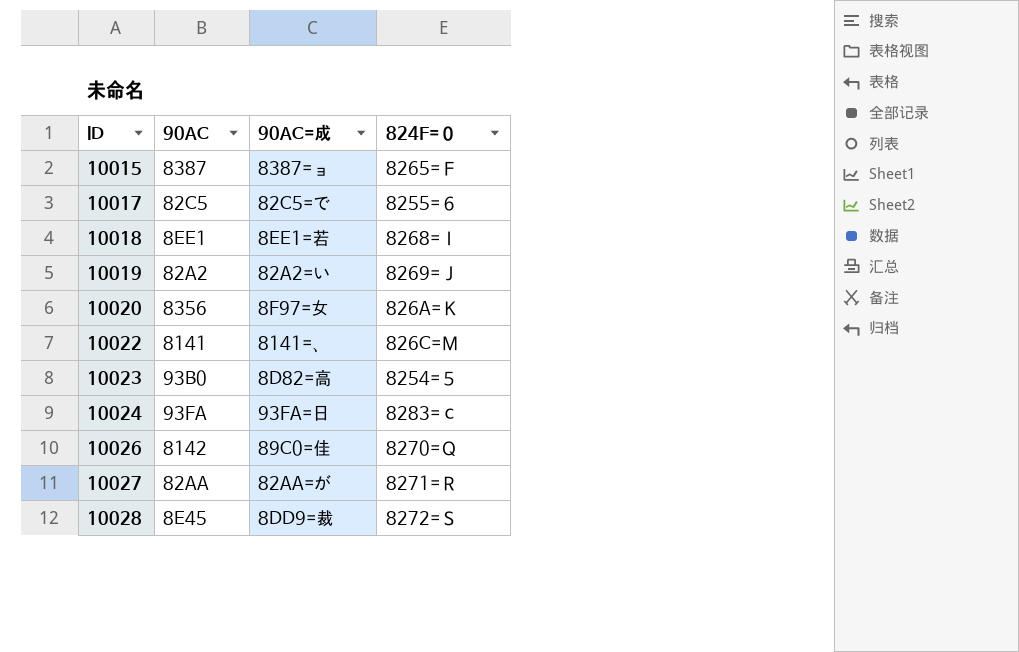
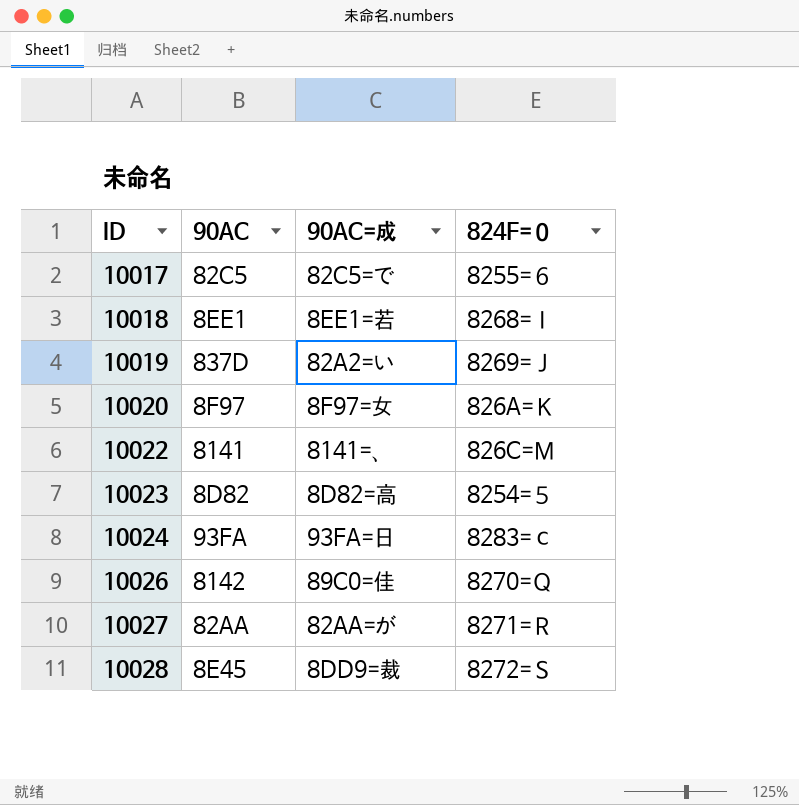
row 10015: 8387 | 8387=ョ | 8265=Ｆ -> none
10019 | 90AC: 82A2 -> 837D
10020 | 90AC: 8356 -> 8F97
10023 | 90AC: 93B0 -> 8D82

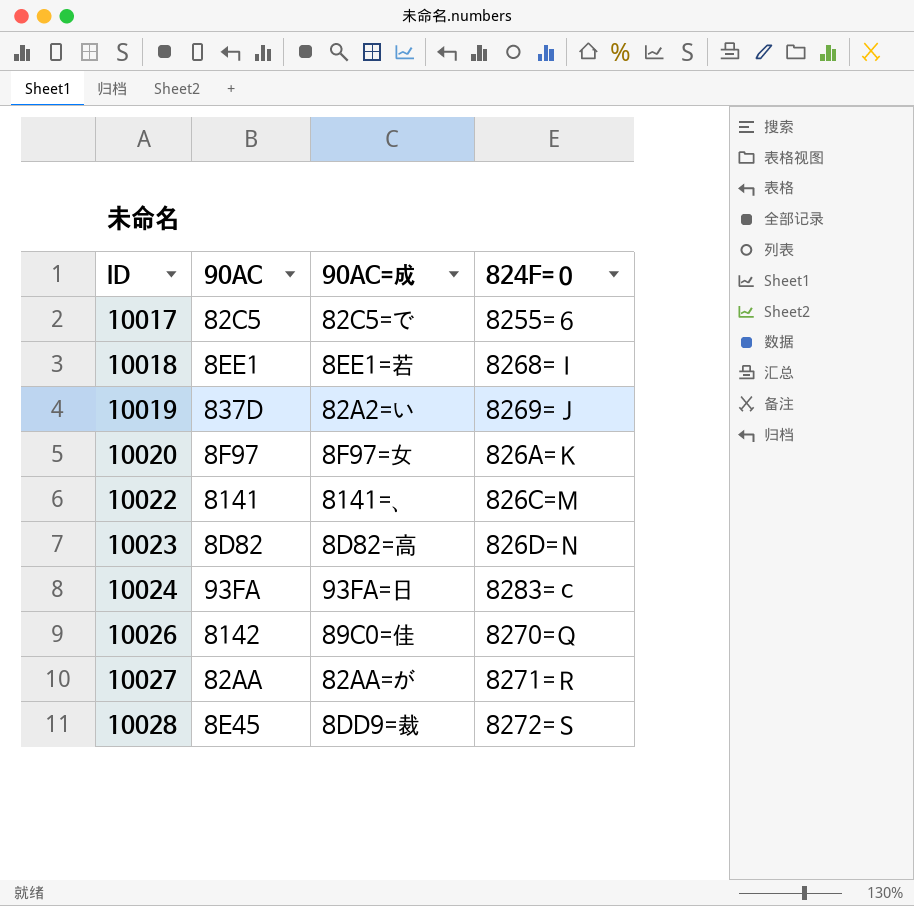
10023 | 824F=０: 8254=５ -> 826D=Ｎ

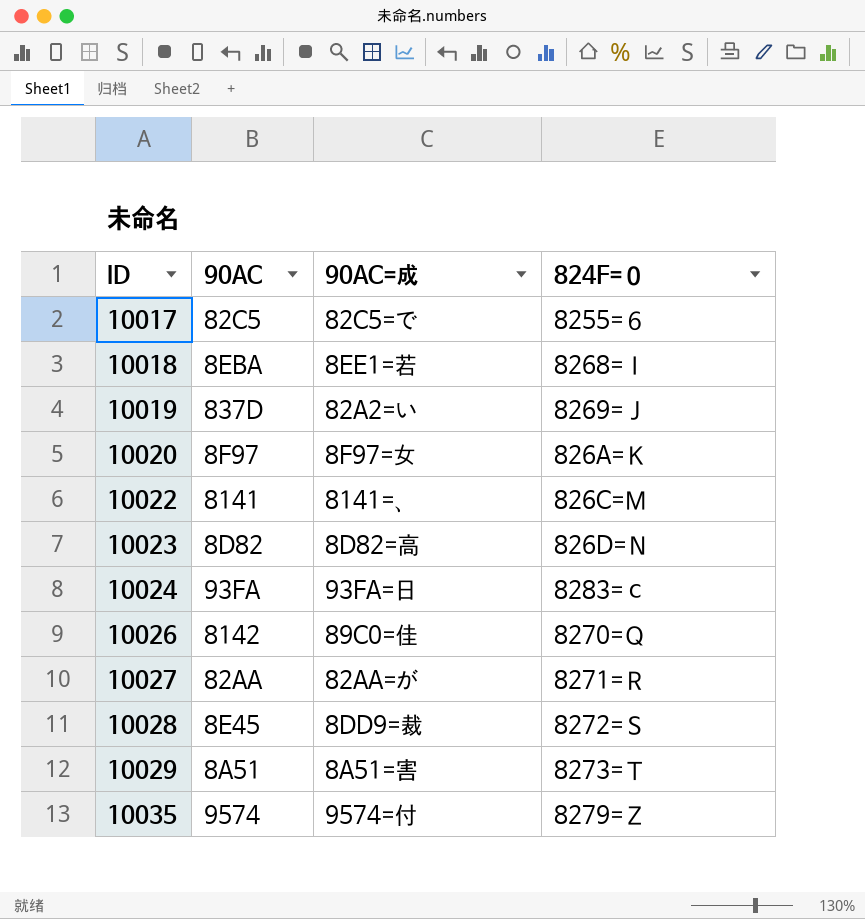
10018 | 90AC: 8EE1 -> 8EBA
row 10029: none -> 8A51 | 8A51=害 | 8273=Ｔ
row 10035: none -> 9574 | 9574=付 | 8279=Ｚ

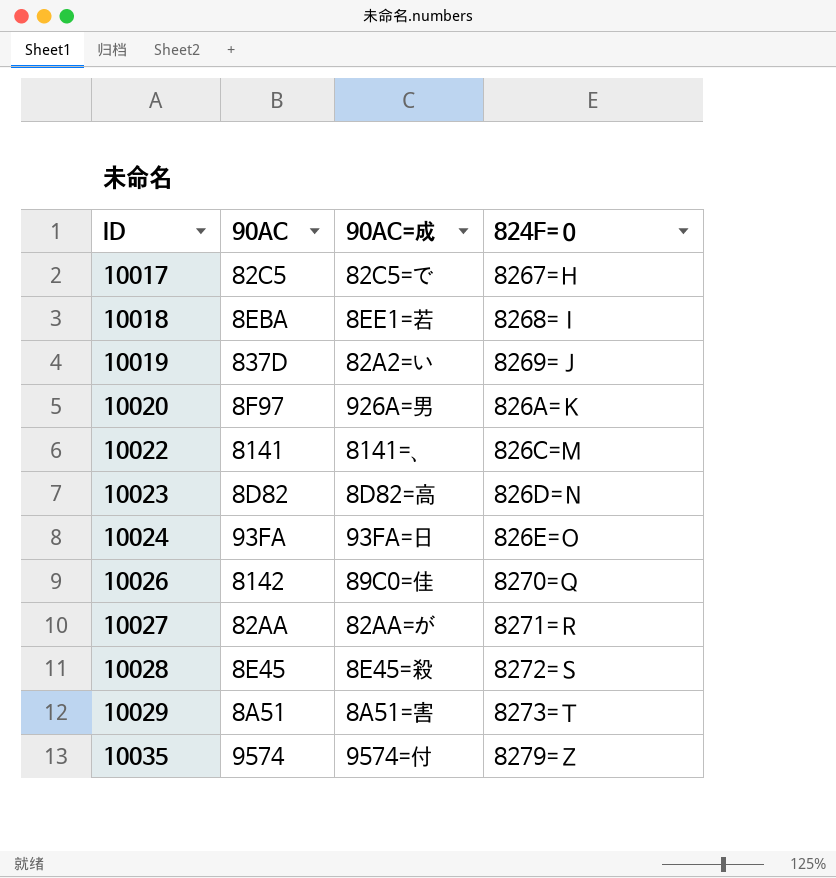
10017 | 824F=０: 8255=６ -> 8267=Ｈ
10020 | 90AC=成: 8F97=女 -> 926A=男
10024 | 824F=０: 8283=ｃ -> 826E=Ｏ
10028 | 90AC=成: 8DD9=裁 -> 8E45=殺

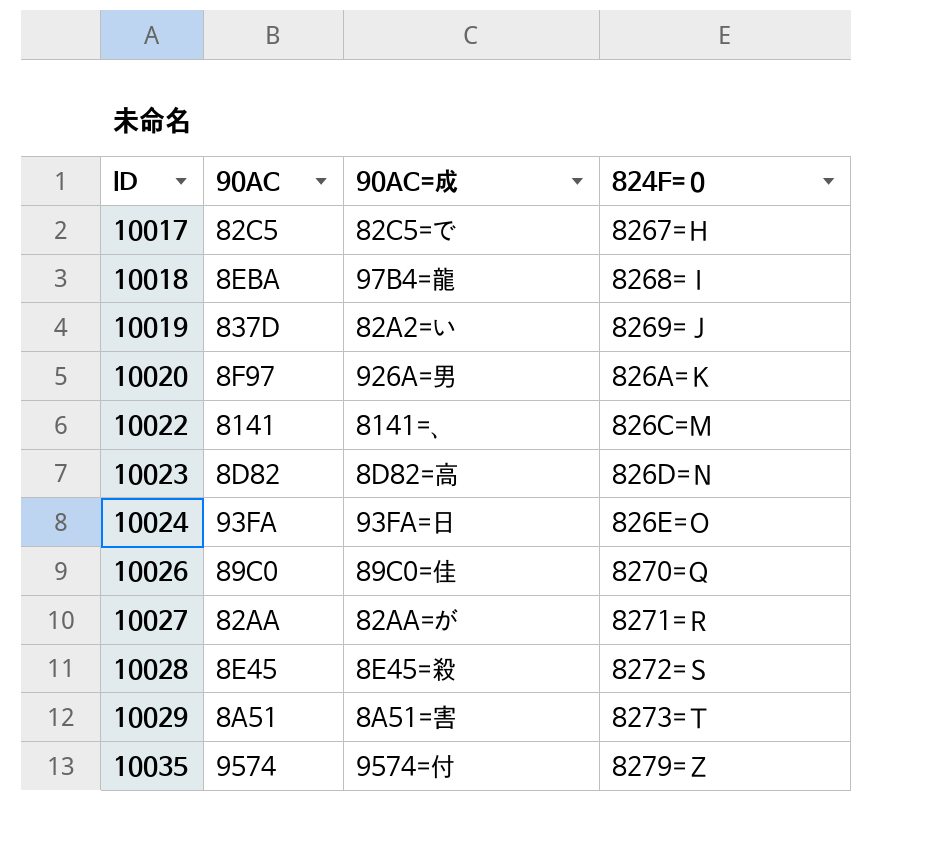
10018 | 90AC=成: 8EE1=若 -> 97B4=龍
10026 | 90AC: 8142 -> 89C0

